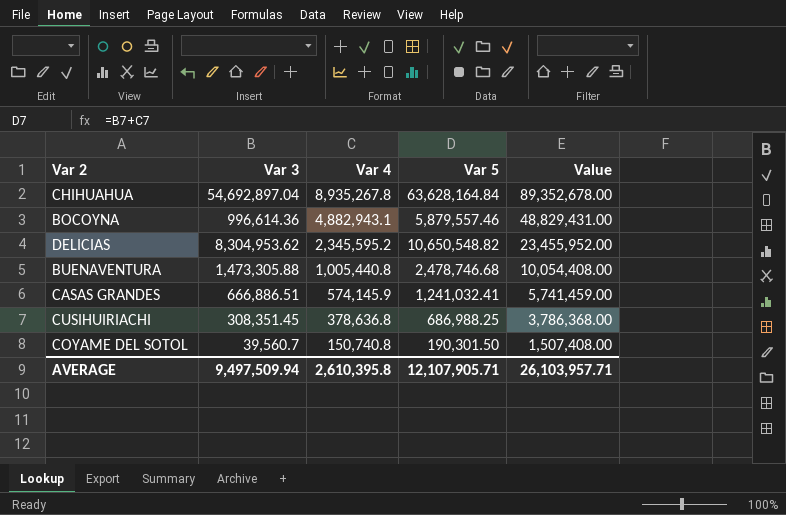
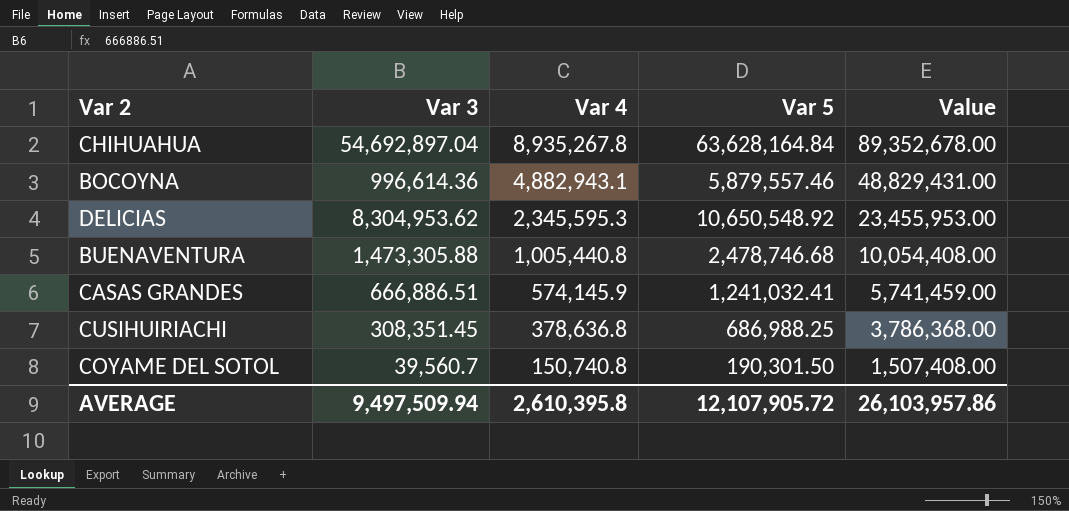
DELICIAS | Var 4: 2,345,595.2 -> 2,345,595.3
DELICIAS | Var 5: 10,650,548.82 -> 10,650,548.92
DELICIAS | Value: 23,455,952.00 -> 23,455,953.00
AVERAGE | Var 5: 12,107,905.71 -> 12,107,905.72
AVERAGE | Value: 26,103,957.71 -> 26,103,957.86

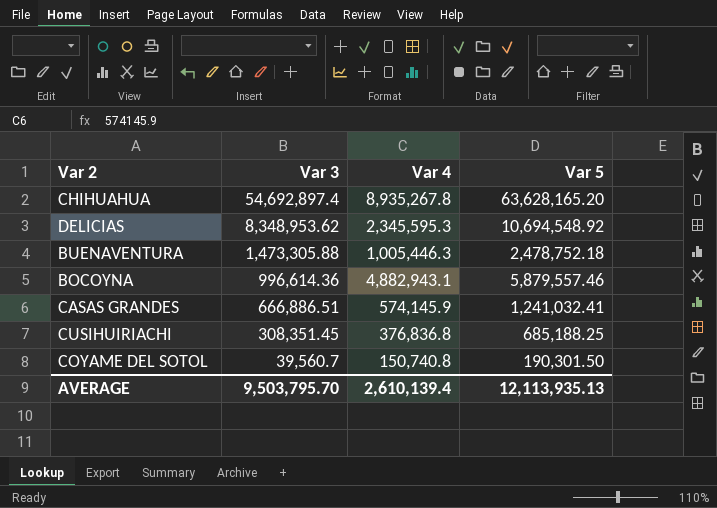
row order: Var 4 descending -> Var 3 descending
column Value | formula: [Var 4] * 10 -> none
CHIHUAHUA | Var 3: 54,692,897.04 -> 54,692,897.4
CHIHUAHUA | Var 5: 63,628,164.84 -> 63,628,165.20
DELICIAS | Var 3: 8,304,953.62 -> 8,348,953.62
DELICIAS | Var 5: 10,650,548.92 -> 10,694,548.92
BUENAVENTURA | Var 4: 1,005,440.8 -> 1,005,446.3
BUENAVENTURA | Var 5: 2,478,746.68 -> 2,478,752.18
CUSIHUIRIACHI | Var 4: 378,636.8 -> 376,836.8
CUSIHUIRIACHI | Var 5: 686,988.25 -> 685,188.25
AVERAGE | Var 3: 9,497,509.94 -> 9,503,795.70
AVERAGE | Var 4: 2,610,395.8 -> 2,610,139.4
AVERAGE | Var 5: 12,107,905.72 -> 12,113,935.13

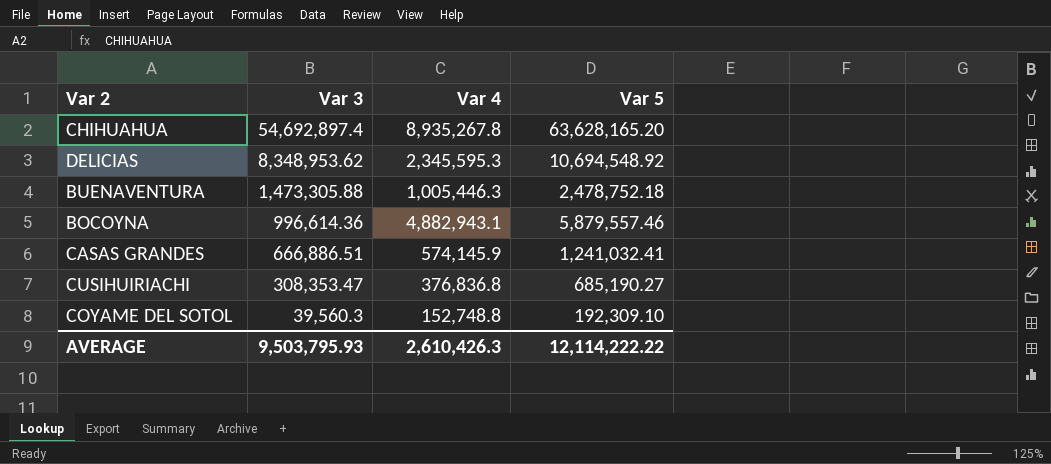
CUSIHUIRIACHI | Var 3: 308,351.45 -> 308,353.47
CUSIHUIRIACHI | Var 5: 685,188.25 -> 685,190.27
COYAME DEL SOTOL | Var 3: 39,560.7 -> 39,560.3
COYAME DEL SOTOL | Var 4: 150,740.8 -> 152,748.8
COYAME DEL SOTOL | Var 5: 190,301.50 -> 192,309.10
AVERAGE | Var 3: 9,503,795.70 -> 9,503,795.93
AVERAGE | Var 4: 2,610,139.4 -> 2,610,426.3
AVERAGE | Var 5: 12,113,935.13 -> 12,114,222.22

